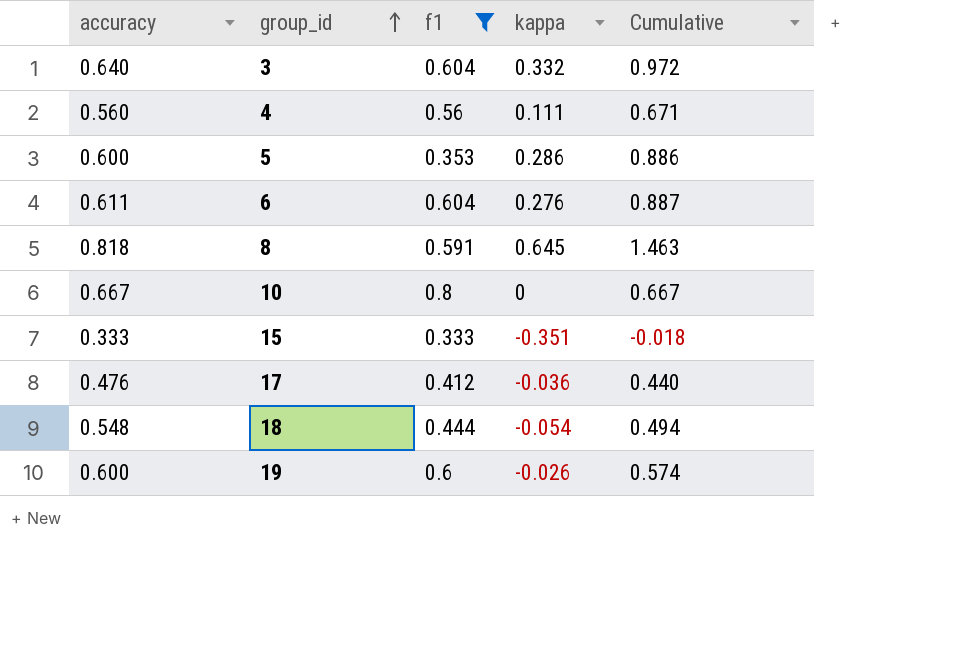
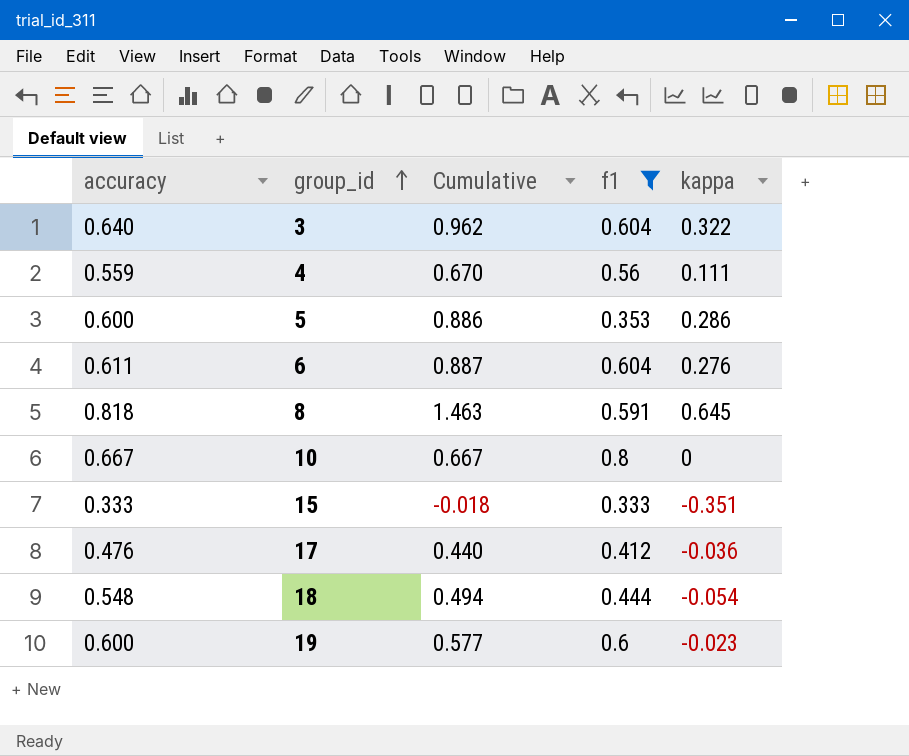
column Cumulative | position: 5 -> 3
3 | Cumulative: 0.972 -> 0.962
3 | kappa: 0.332 -> 0.322
4 | accuracy: 0.560 -> 0.559
4 | Cumulative: 0.671 -> 0.670
19 | Cumulative: 0.574 -> 0.577
19 | kappa: -0.026 -> -0.023

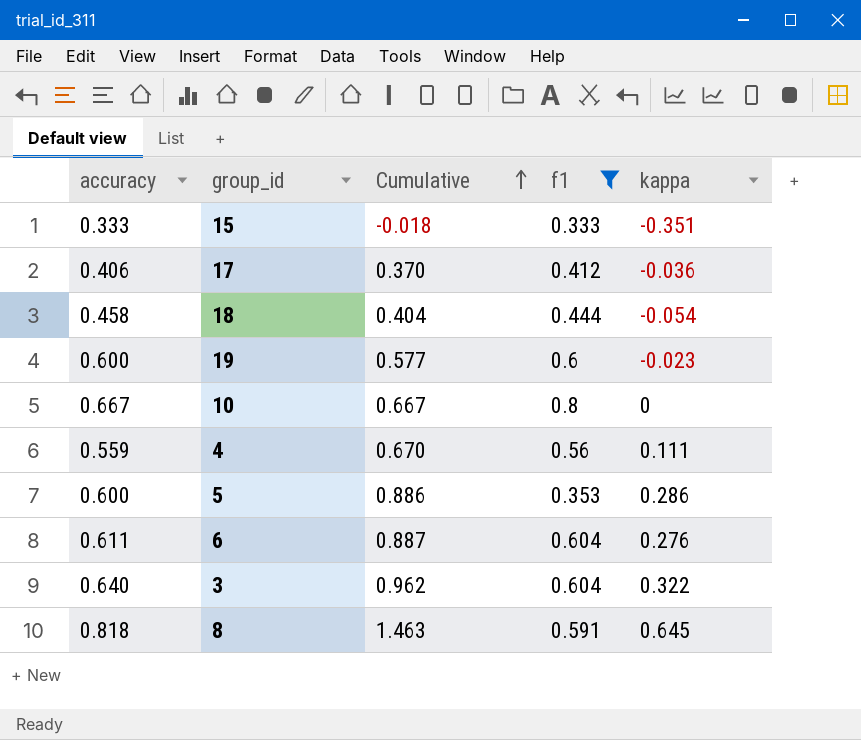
row order: group_id ascending -> Cumulative ascending
17 | accuracy: 0.476 -> 0.406
17 | Cumulative: 0.440 -> 0.370
18 | accuracy: 0.548 -> 0.458
18 | Cumulative: 0.494 -> 0.404

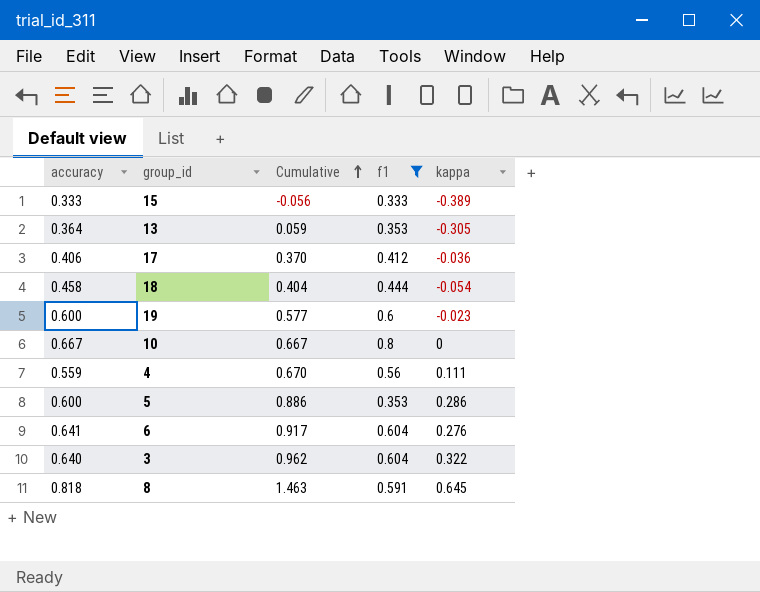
15 | Cumulative: -0.018 -> -0.056
15 | kappa: -0.351 -> -0.389
row 13: none -> 0.364 | 0.059 | 0.353 | -0.305
6 | accuracy: 0.611 -> 0.641
6 | Cumulative: 0.887 -> 0.917

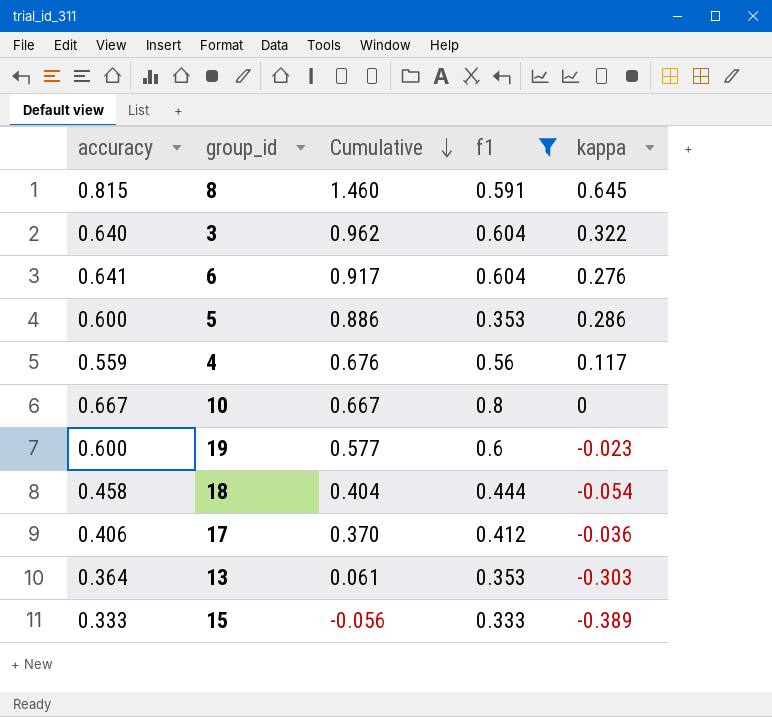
row order: Cumulative ascending -> Cumulative descending
8 | accuracy: 0.818 -> 0.815
8 | Cumulative: 1.463 -> 1.460
4 | Cumulative: 0.670 -> 0.676
4 | kappa: 0.111 -> 0.117
13 | Cumulative: 0.059 -> 0.061
13 | kappa: -0.305 -> -0.303

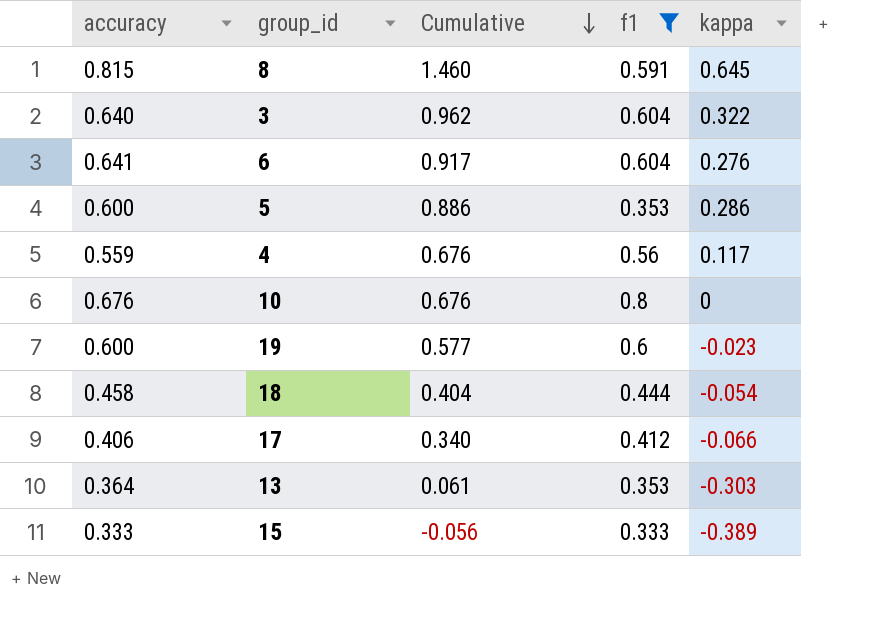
10 | accuracy: 0.667 -> 0.676
10 | Cumulative: 0.667 -> 0.676
17 | Cumulative: 0.370 -> 0.340
17 | kappa: -0.036 -> -0.066

